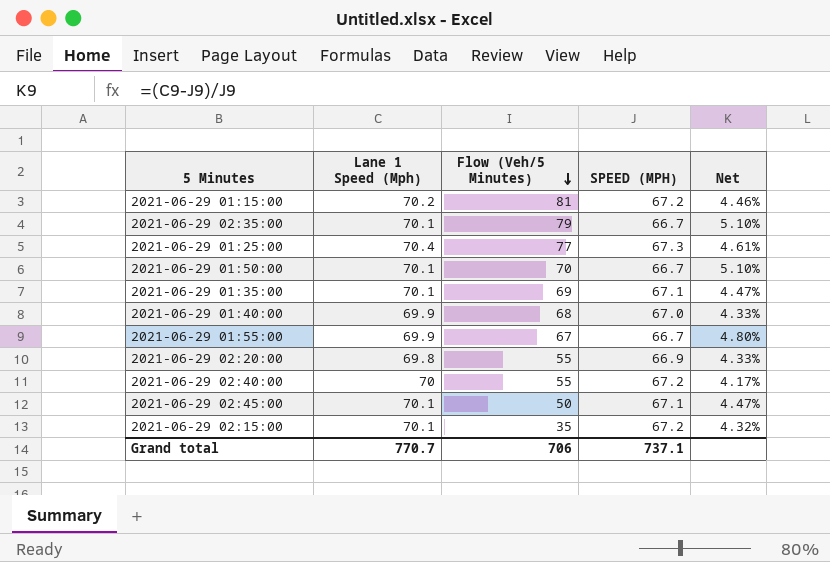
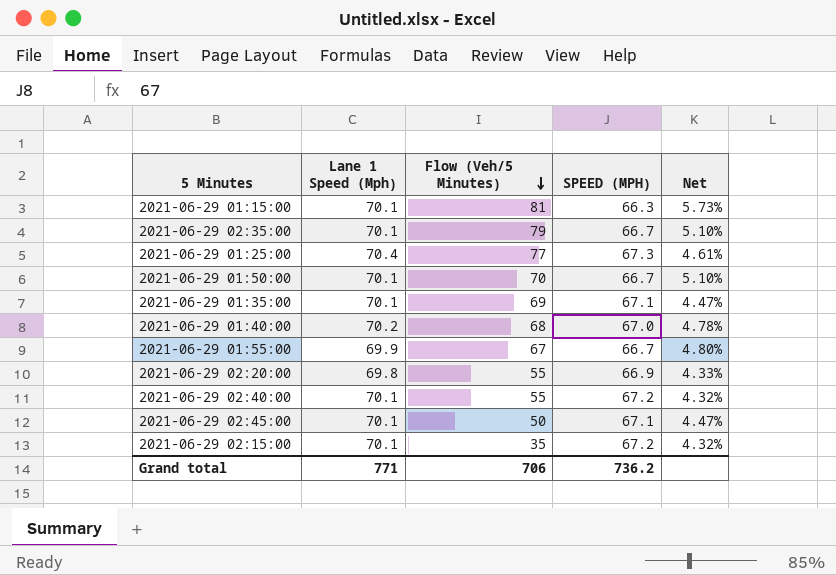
2021-06-29 01:15:00 | Lane 1 Speed (Mph): 70.2 -> 70.1
2021-06-29 01:15:00 | SPEED (MPH): 67.2 -> 66.3
2021-06-29 01:15:00 | Net: 4.46% -> 5.73%
2021-06-29 01:40:00 | Lane 1 Speed (Mph): 69.9 -> 70.2
2021-06-29 01:40:00 | Net: 4.33% -> 4.78%
2021-06-29 02:40:00 | Lane 1 Speed (Mph): 70 -> 70.1
2021-06-29 02:40:00 | Net: 4.17% -> 4.32%
Grand total | Lane 1 Speed (Mph): 770.7 -> 771
Grand total | SPEED (MPH): 737.1 -> 736.2

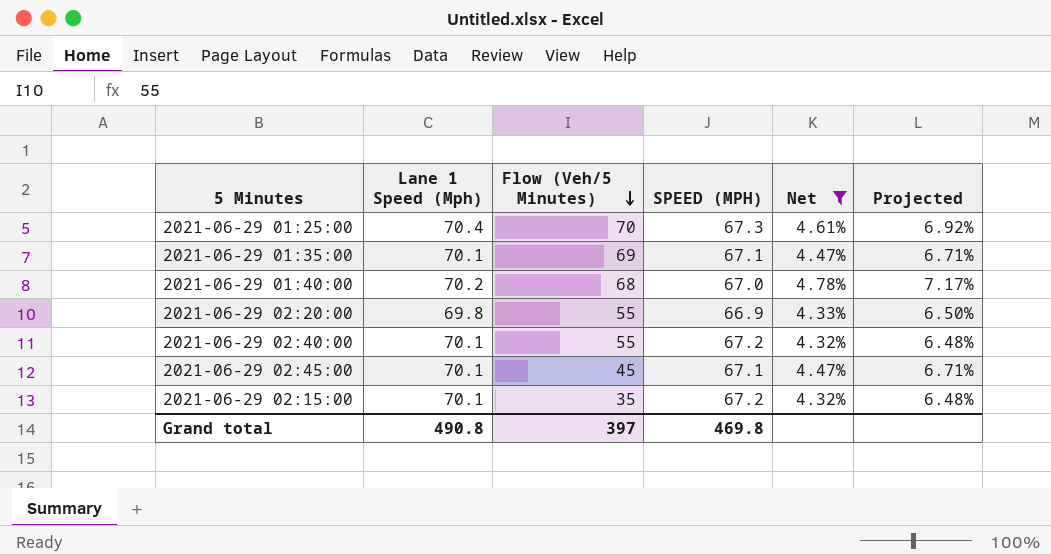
filter: none -> Net <= 4.78%
column Projected | formula: none -> [Net] * 1.5
2021-06-29 01:25:00 | Flow (Veh/5 Minutes): 77 -> 70
2021-06-29 02:45:00 | Flow (Veh/5 Minutes): 50 -> 45
Grand total | Lane 1 Speed (Mph): 771 -> 490.8
Grand total | Flow (Veh/5 Minutes): 706 -> 397
Grand total | SPEED (MPH): 736.2 -> 469.8

